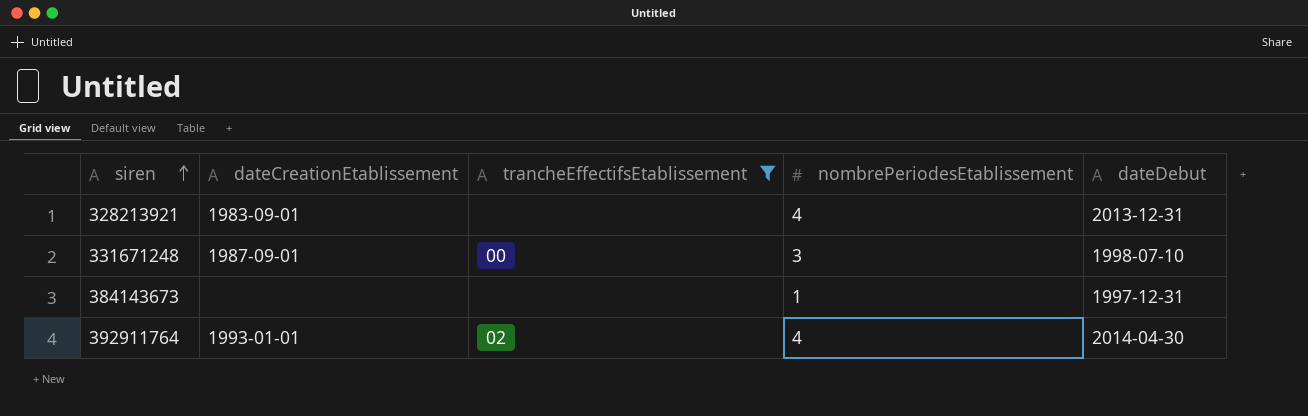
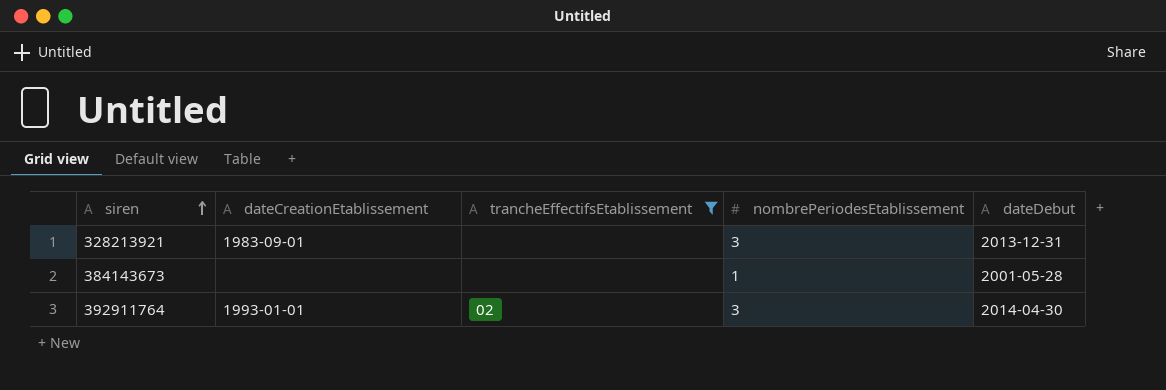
row 331671248: 1987-09-01 | 00 | 3 | 1998-07-10 -> none
328213921 | nombrePeriodesEtablissement: 4 -> 3
384143673 | dateDebut: 1997-12-31 -> 2001-05-28
392911764 | nombrePeriodesEtablissement: 4 -> 3

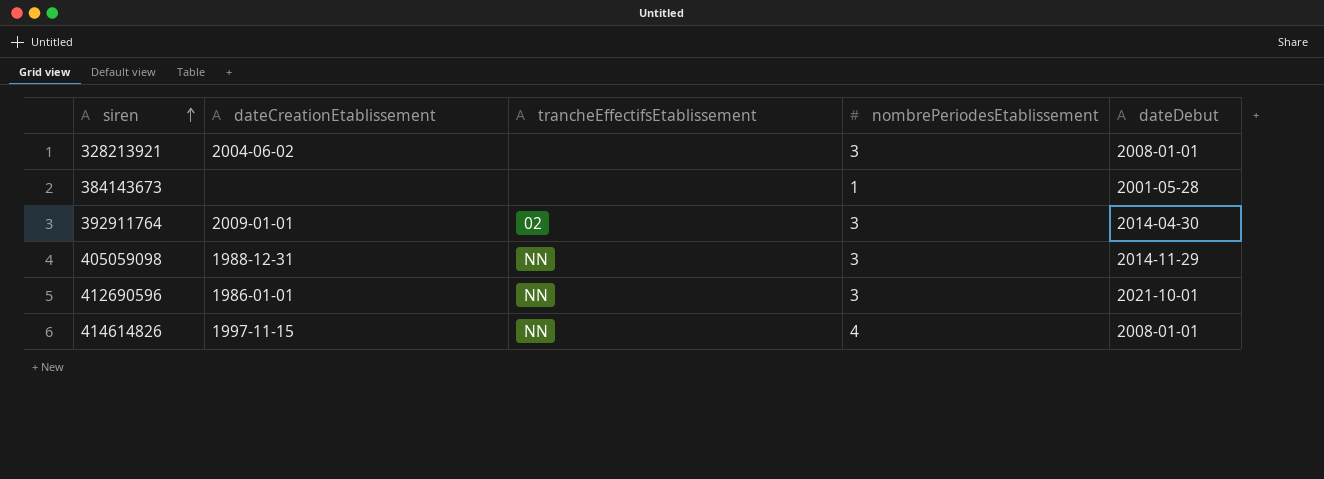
filter: trancheEffectifsEtablissement != NN -> none
328213921 | dateCreationEtablissement: 1983-09-01 -> 2004-06-02
328213921 | dateDebut: 2013-12-31 -> 2008-01-01
392911764 | dateCreationEtablissement: 1993-01-01 -> 2009-01-01

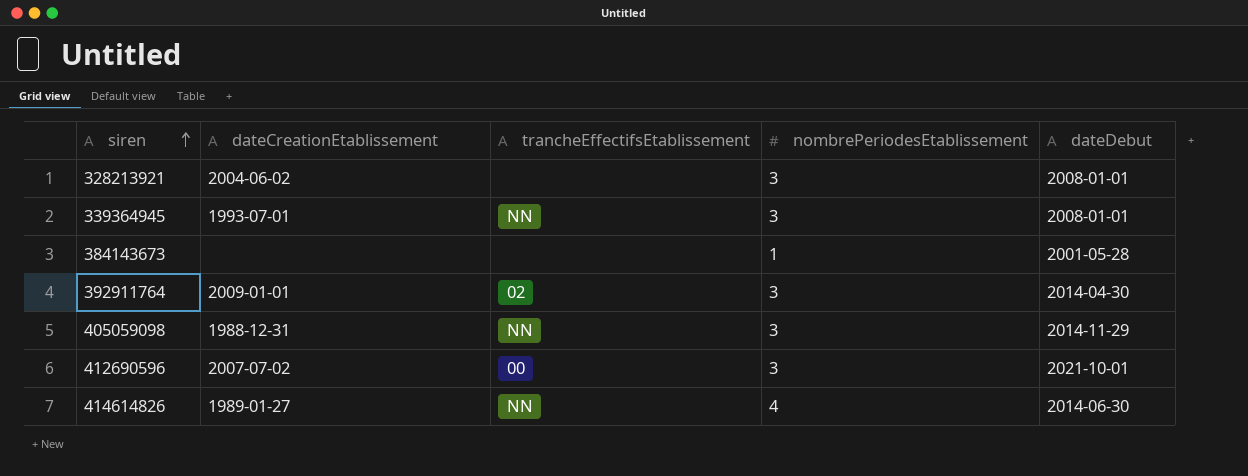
row 339364945: none -> 1993-07-01 | NN | 3 | 2008-01-01
412690596 | dateCreationEtablissement: 1986-01-01 -> 2007-07-02
412690596 | trancheEffectifsEtablissement: NN -> 00
414614826 | dateCreationEtablissement: 1997-11-15 -> 1989-01-27
414614826 | dateDebut: 2008-01-01 -> 2014-06-30

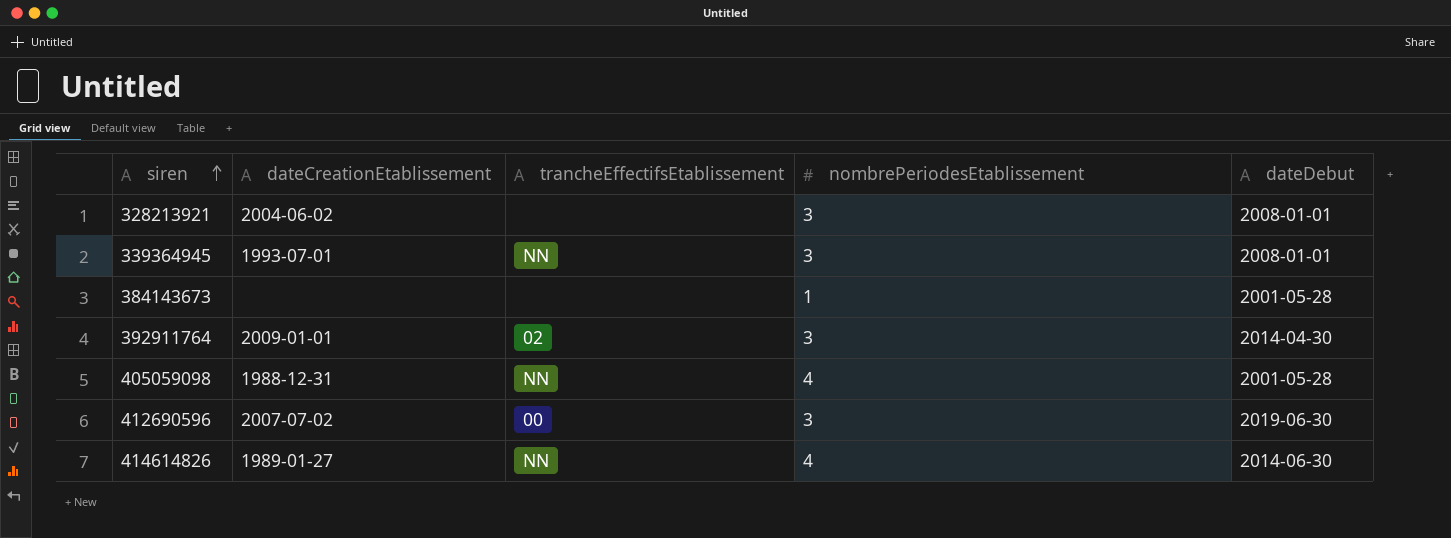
405059098 | nombrePeriodesEtablissement: 3 -> 4
405059098 | dateDebut: 2014-11-29 -> 2001-05-28
412690596 | dateDebut: 2021-10-01 -> 2019-06-30

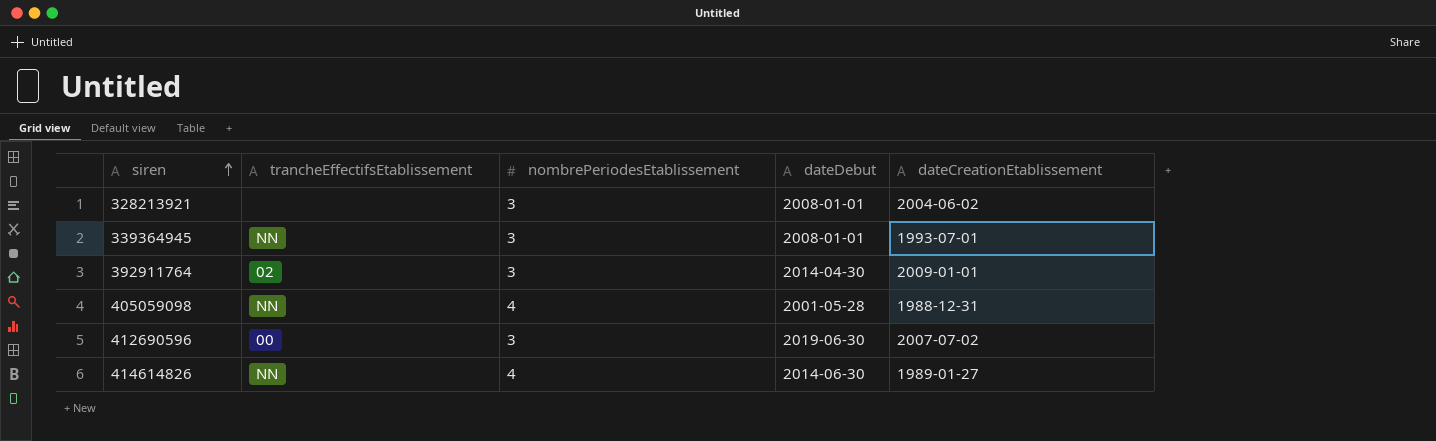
column dateCreationEtablissement | position: 2 -> 5
row 384143673: none | none | 1 | 2001-05-28 -> none

